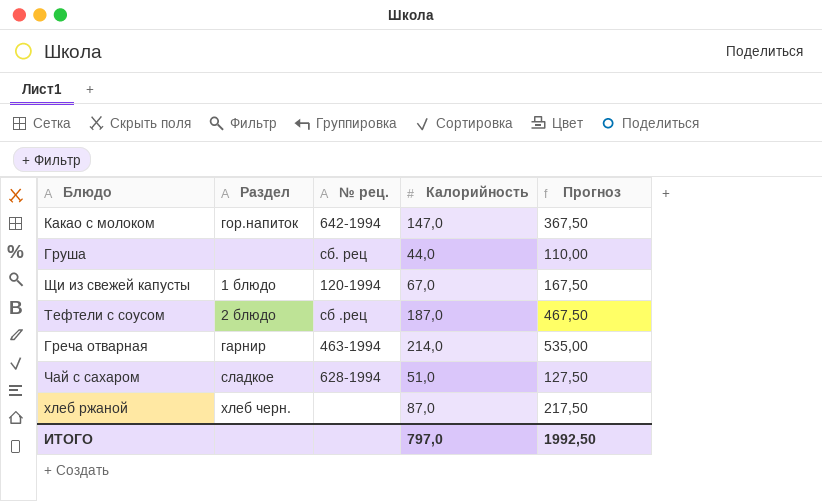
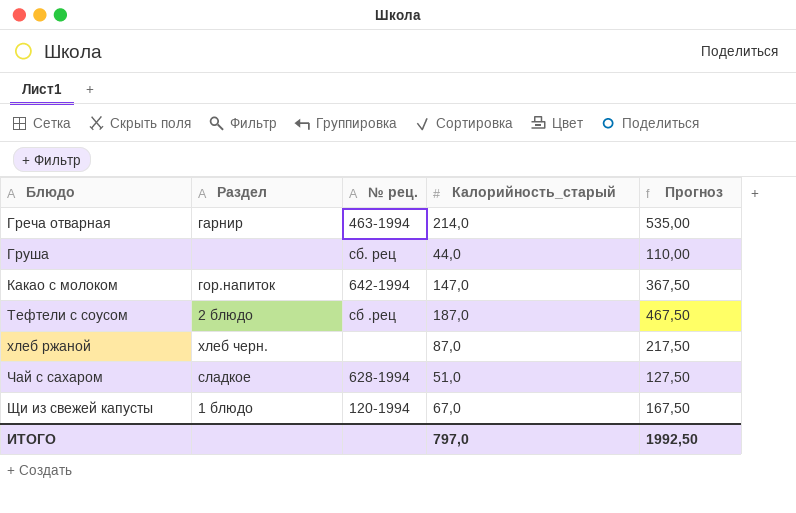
row order: none -> Блюдо ascending
column name: Калорийность -> Калорийность_старый

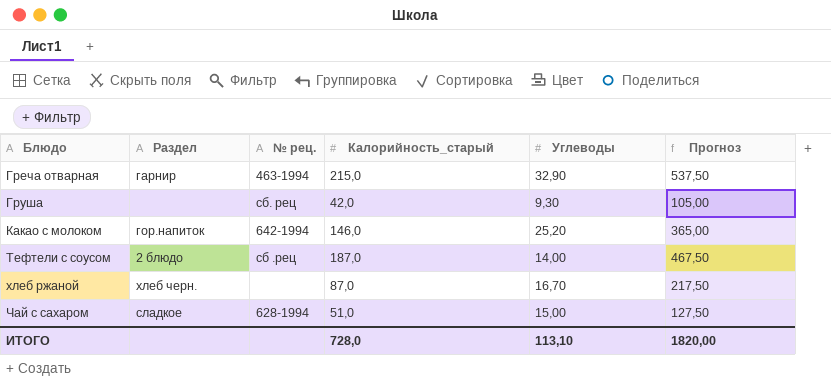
column Углеводы | position: none -> 5
row Щи из свежей капусты: 1 блюдо | 120-1994 | 67,0 | 167,50 -> none
Греча отварная | Калорийность_старый: 214,0 -> 215,0
Греча отварная | Прогноз: 535,00 -> 537,50
Груша | Калорийность_старый: 44,0 -> 42,0
Груша | Прогноз: 110,00 -> 105,00
Какао с молоком | Калорийность_старый: 147,0 -> 146,0
Какао с молоком | Прогноз: 367,50 -> 365,00
ИТОГО | Калорийность_старый: 797,0 -> 728,0
ИТОГО | Прогноз: 1992,50 -> 1820,00

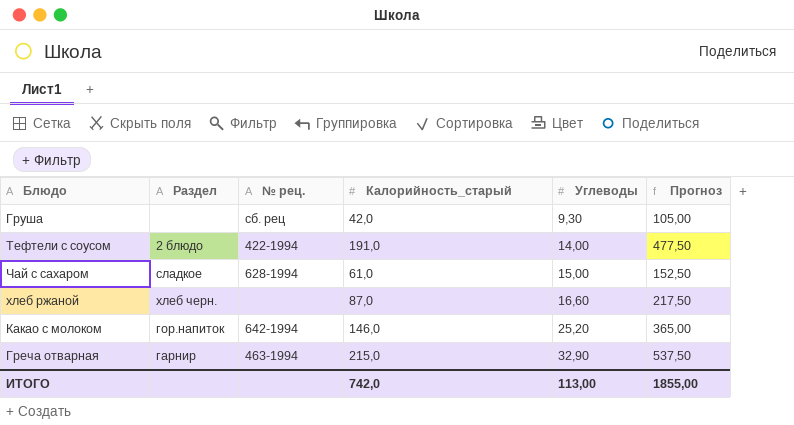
row order: Блюдо ascending -> Углеводы ascending
Тефтели с соусом | № рец.: сб .рец -> 422-1994
Тефтели с соусом | Калорийность_старый: 187,0 -> 191,0
Тефтели с соусом | Прогноз: 467,50 -> 477,50
Чай с сахаром | Калорийность_старый: 51,0 -> 61,0
Чай с сахаром | Прогноз: 127,50 -> 152,50
хлеб ржаной | Углеводы: 16,70 -> 16,60
ИТОГО | Калорийность_старый: 728,0 -> 742,0
ИТОГО | Углеводы: 113,10 -> 113,00
ИТОГО | Прогноз: 1820,00 -> 1855,00

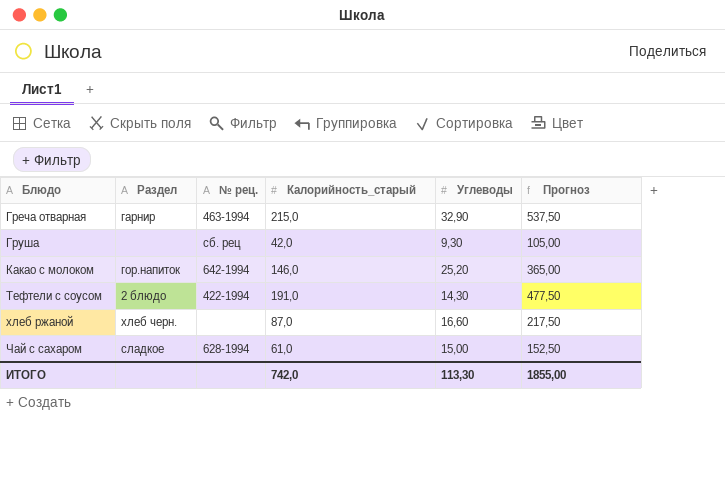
row order: Углеводы ascending -> Блюдо ascending
Тефтели с соусом | Углеводы: 14,00 -> 14,30
ИТОГО | Углеводы: 113,00 -> 113,30

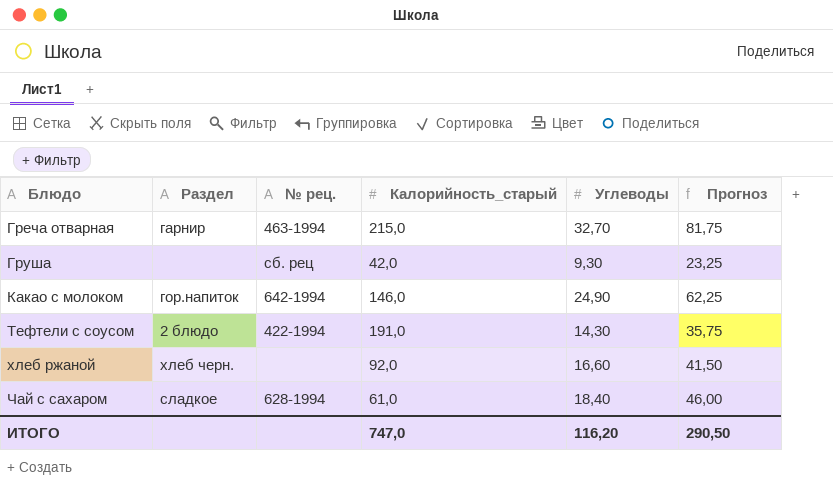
column Прогноз | formula: [Калорийность_старый] * 2,5 -> [Углеводы] * 2,5
Греча отварная | Углеводы: 32,90 -> 32,70
Какао с молоком | Углеводы: 25,20 -> 24,90
хлеб ржаной | Калорийность_старый: 87,0 -> 92,0
Чай с сахаром | Углеводы: 15,00 -> 18,40
ИТОГО | Калорийность_старый: 742,0 -> 747,0
ИТОГО | Углеводы: 113,30 -> 116,20
ИТОГО | Прогноз: 1855,00 -> 290,50

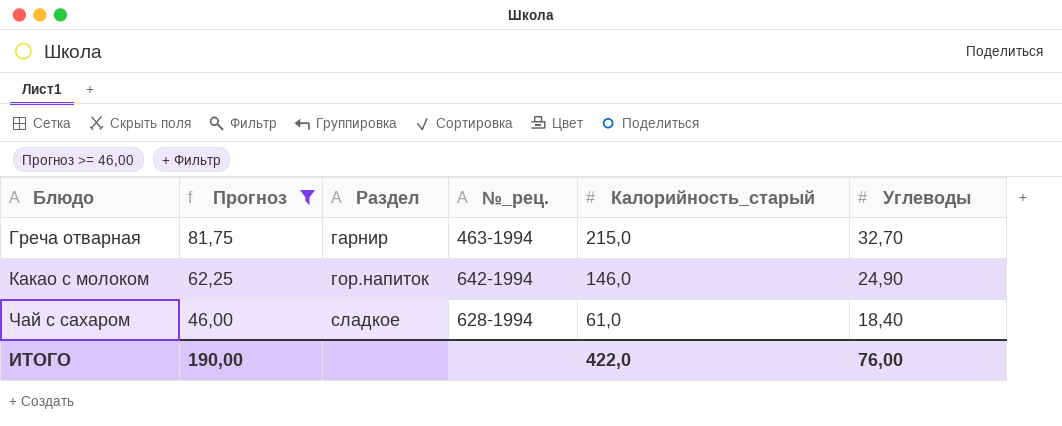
filter: none -> Прогноз >= 46,00
column Прогноз | position: 6 -> 2
column name: № рец. -> №_рец.
ИТОГО | Прогноз: 290,50 -> 190,00
ИТОГО | Калорийность_старый: 747,0 -> 422,0
ИТОГО | Углеводы: 116,20 -> 76,00

